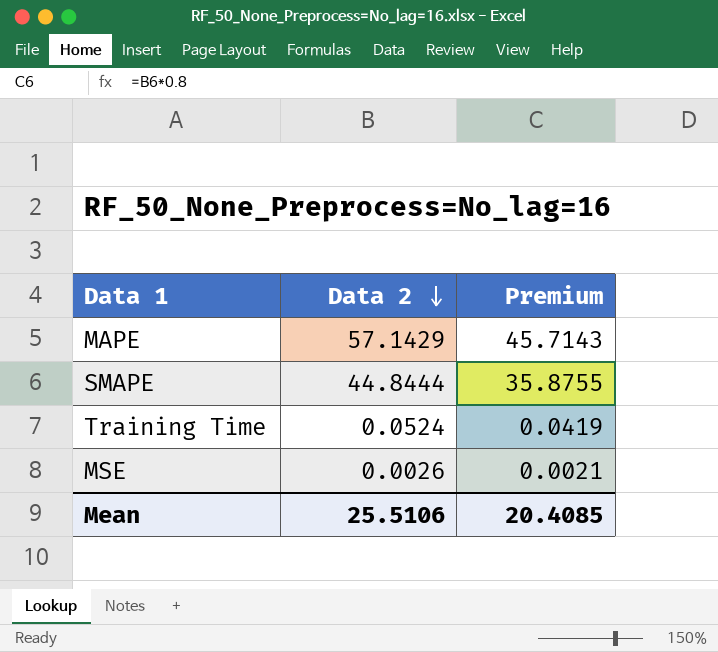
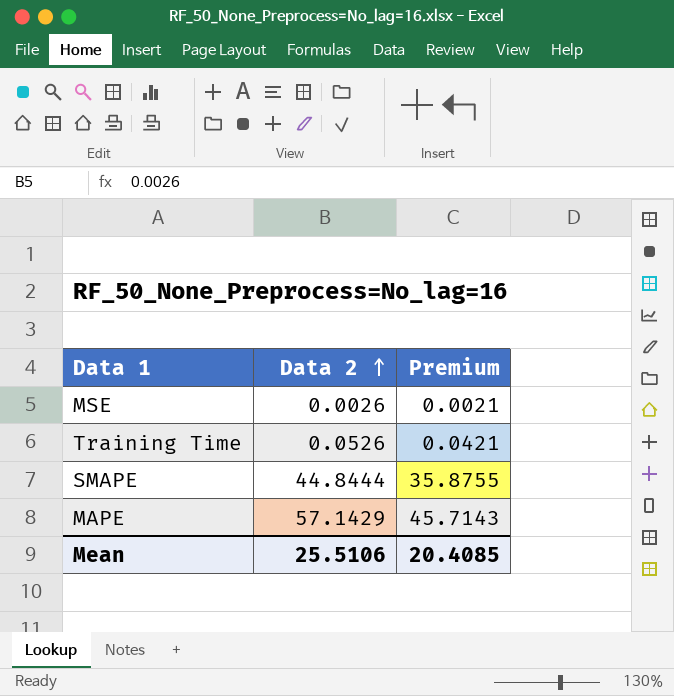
row order: Data 2 descending -> Data 2 ascending
Training Time | Data 2: 0.0524 -> 0.0526
Training Time | Premium: 0.0419 -> 0.0421

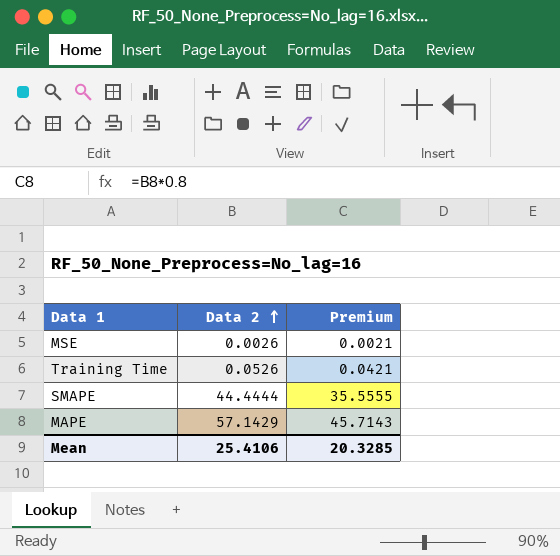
SMAPE | Data 2: 44.8444 -> 44.4444
SMAPE | Premium: 35.8755 -> 35.5555
Mean | Data 2: 25.5106 -> 25.4106
Mean | Premium: 20.4085 -> 20.3285

